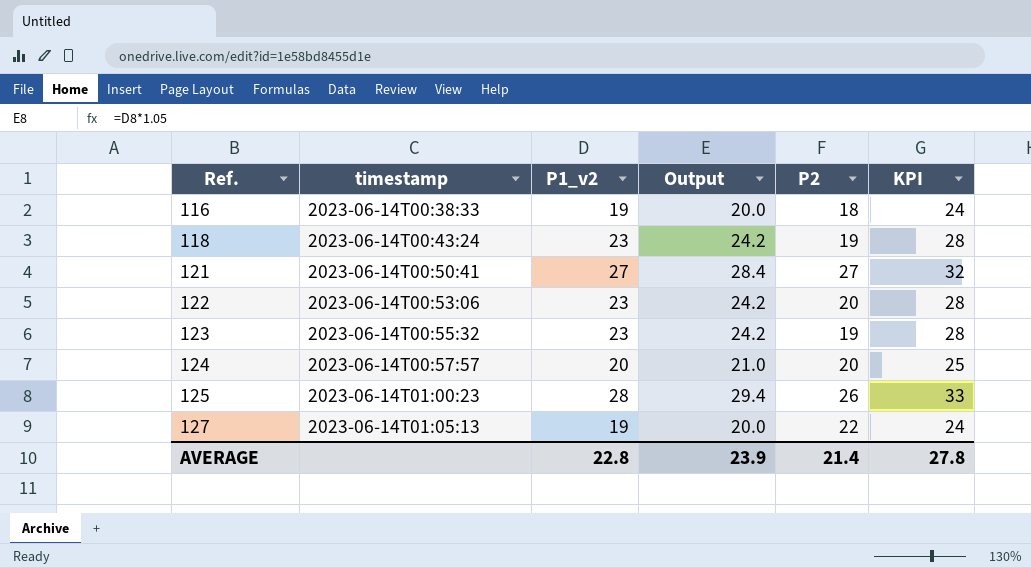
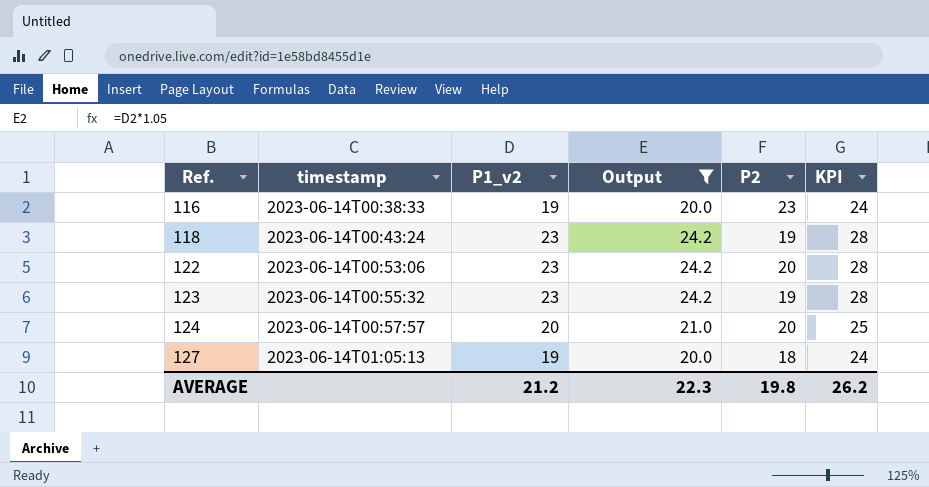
filter: none -> Output <= 24.2
116 | P2: 18 -> 23
127 | P2: 22 -> 18
AVERAGE | P1_v2: 22.8 -> 21.2
AVERAGE | Output: 23.9 -> 22.3
AVERAGE | P2: 21.4 -> 19.8
AVERAGE | KPI: 27.8 -> 26.2

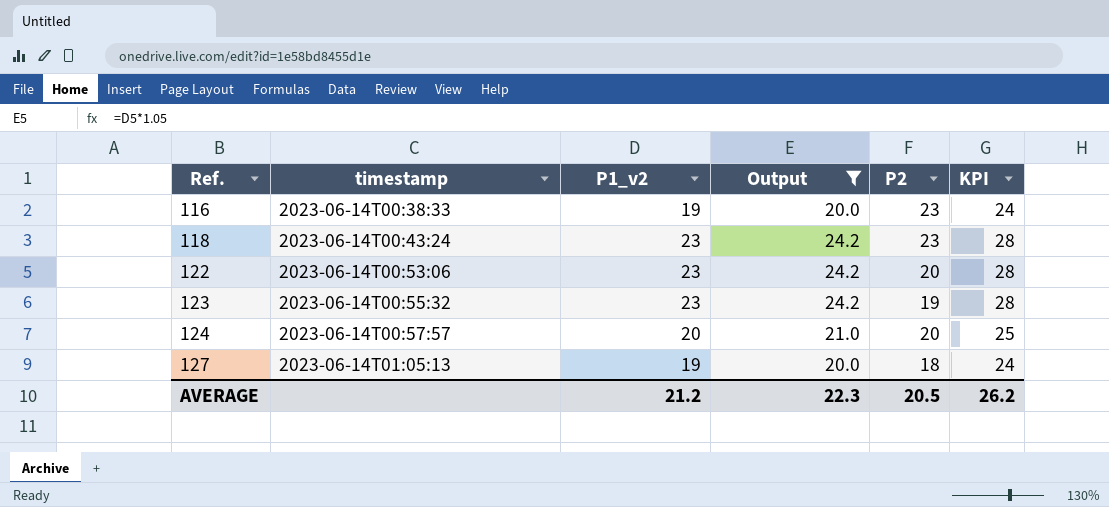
118 | P2: 19 -> 23
AVERAGE | P2: 19.8 -> 20.5

